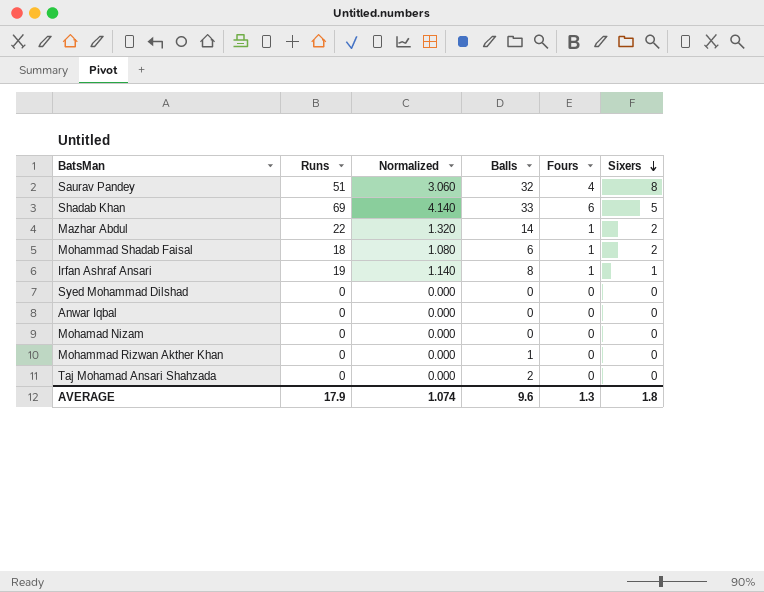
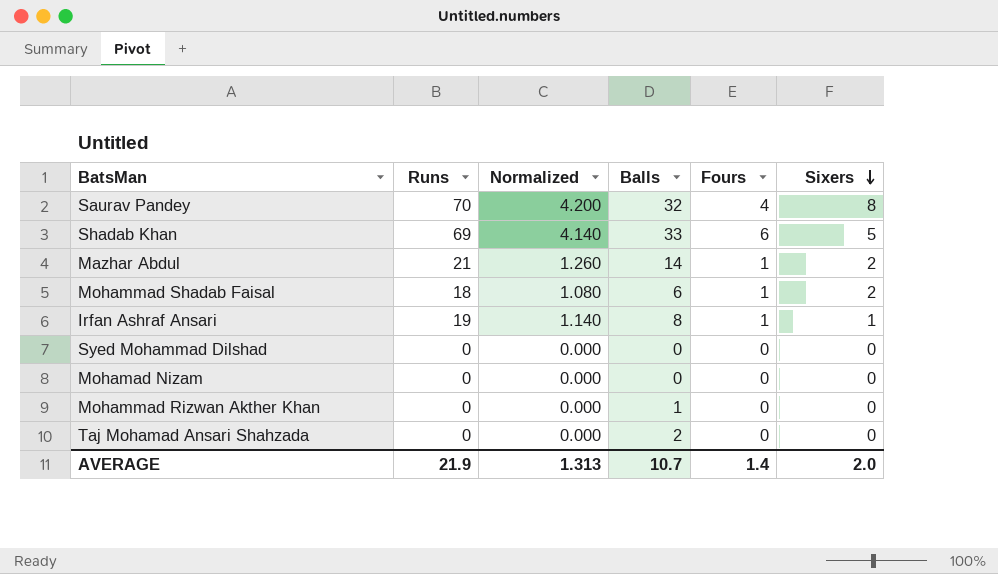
row Anwar Iqbal: 0 | 0.000 | 0 | 0 | 0 -> none
Saurav Pandey | Runs: 51 -> 70
Saurav Pandey | Normalized: 3.060 -> 4.200
Mazhar Abdul | Runs: 22 -> 21
Mazhar Abdul | Normalized: 1.320 -> 1.260
AVERAGE | Runs: 17.9 -> 21.9
AVERAGE | Normalized: 1.074 -> 1.313
AVERAGE | Balls: 9.6 -> 10.7
AVERAGE | Fours: 1.3 -> 1.4
AVERAGE | Sixers: 1.8 -> 2.0

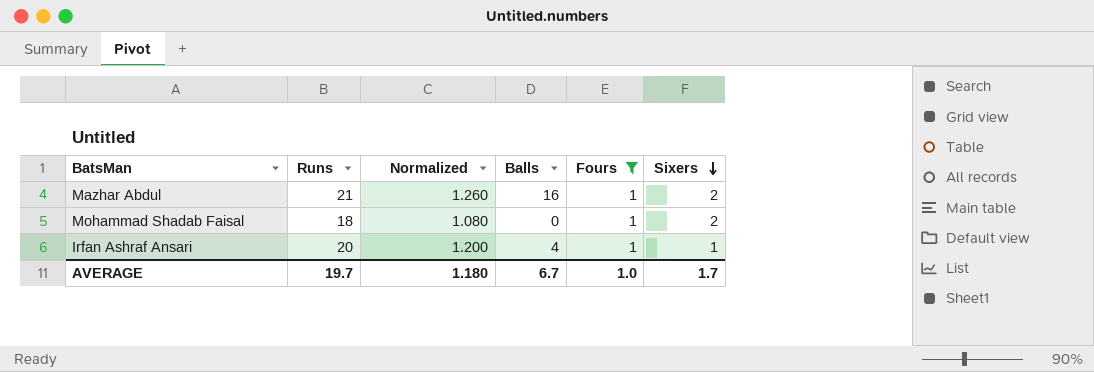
filter: none -> Fours = 1
Mazhar Abdul | Balls: 14 -> 16
Mohammad Shadab Faisal | Balls: 6 -> 0
Irfan Ashraf Ansari | Runs: 19 -> 20
Irfan Ashraf Ansari | Normalized: 1.140 -> 1.200
Irfan Ashraf Ansari | Balls: 8 -> 4
AVERAGE | Runs: 21.9 -> 19.7
AVERAGE | Normalized: 1.313 -> 1.180
AVERAGE | Balls: 10.7 -> 6.7
AVERAGE | Fours: 1.4 -> 1.0
AVERAGE | Sixers: 2.0 -> 1.7

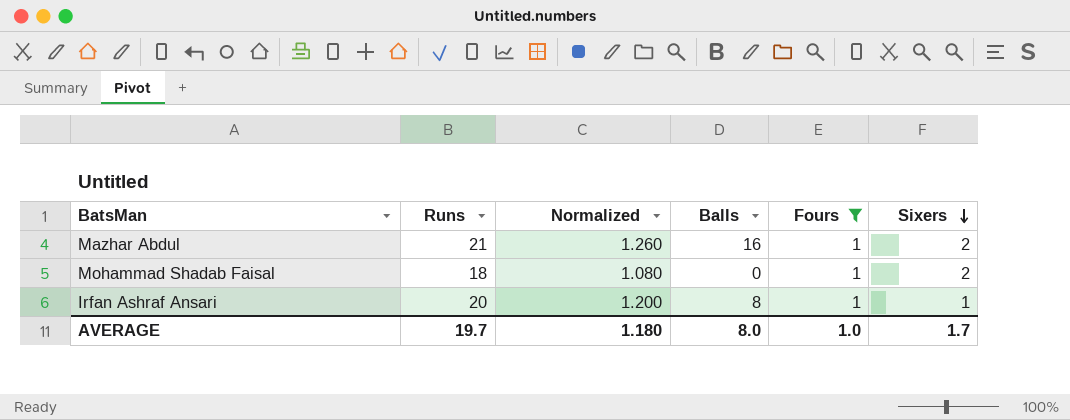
Irfan Ashraf Ansari | Balls: 4 -> 8
AVERAGE | Balls: 6.7 -> 8.0

